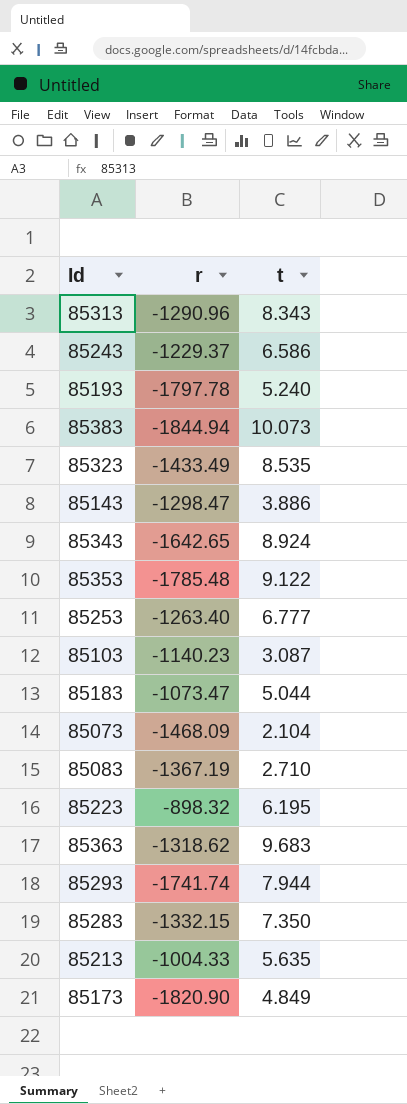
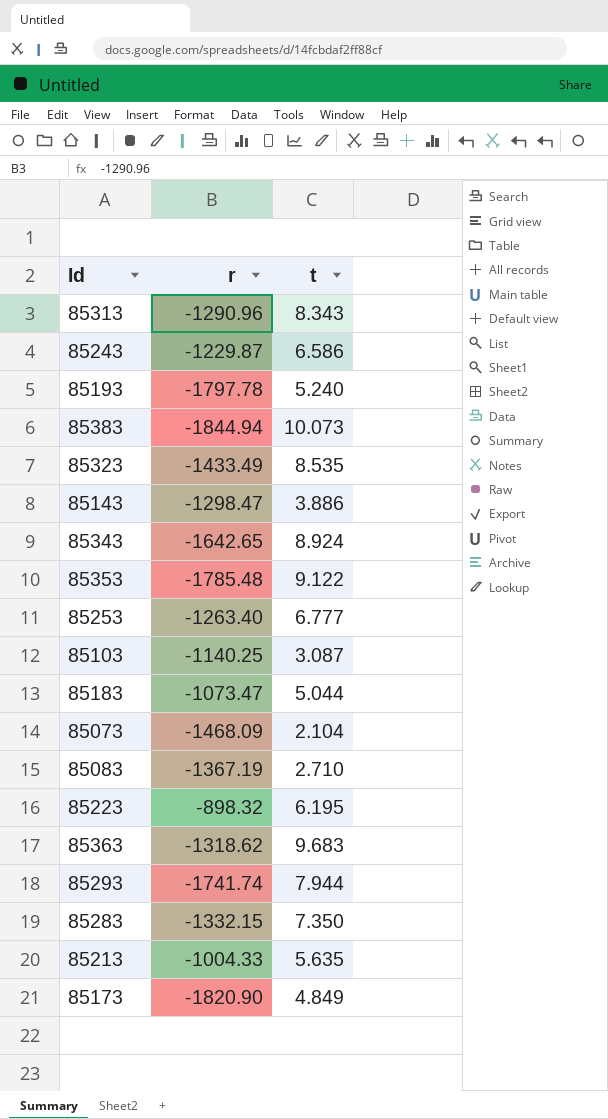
85243 | r: -1229.37 -> -1229.87
85103 | r: -1140.23 -> -1140.25

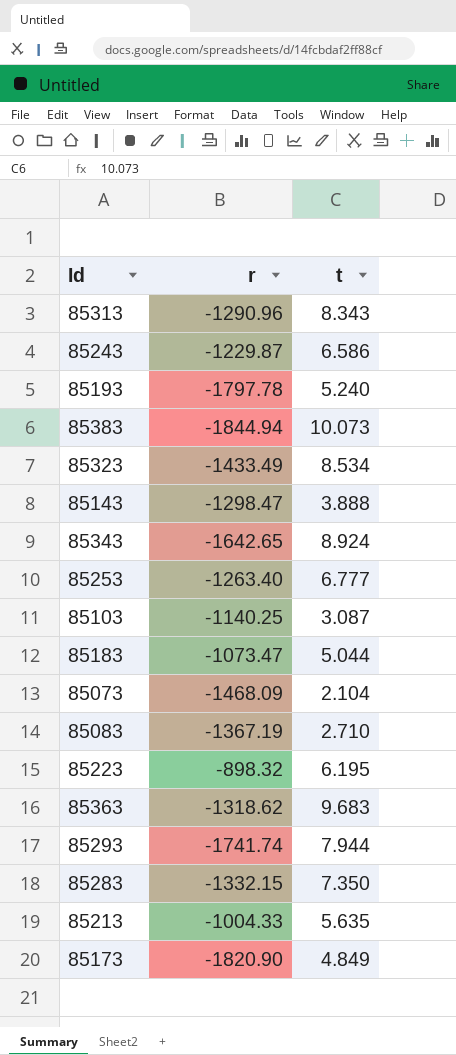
row 85353: -1785.48 | 9.122 -> none
85323 | t: 8.535 -> 8.534
85143 | t: 3.886 -> 3.888

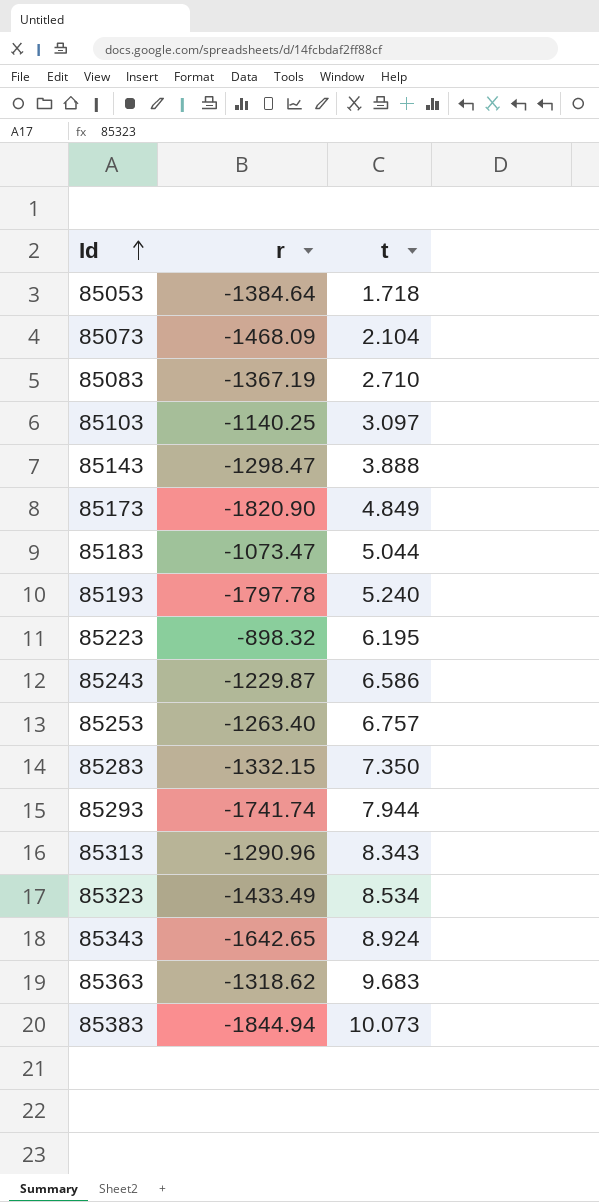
row order: none -> Id ascending
row 85213: -1004.33 | 5.635 -> none
row 85053: none -> -1384.64 | 1.718
85103 | t: 3.087 -> 3.097
85253 | t: 6.777 -> 6.757

